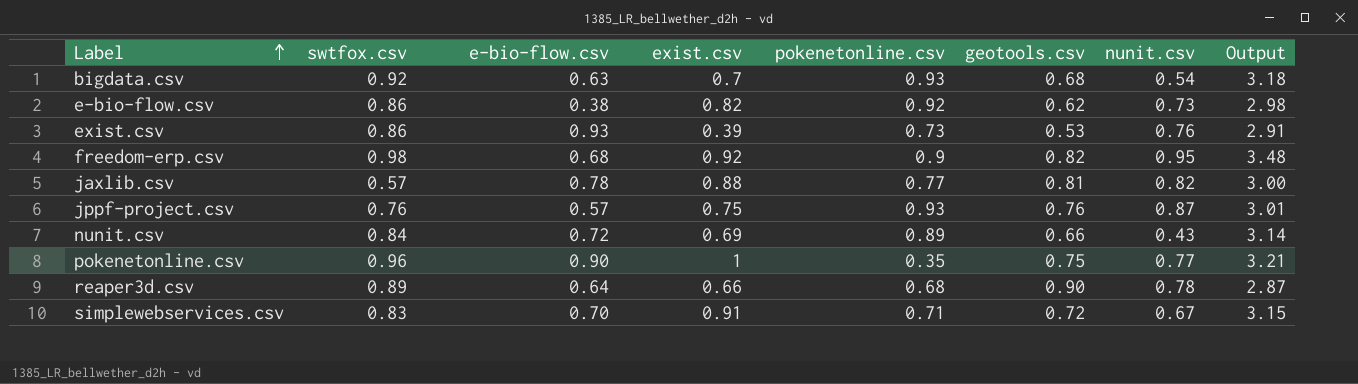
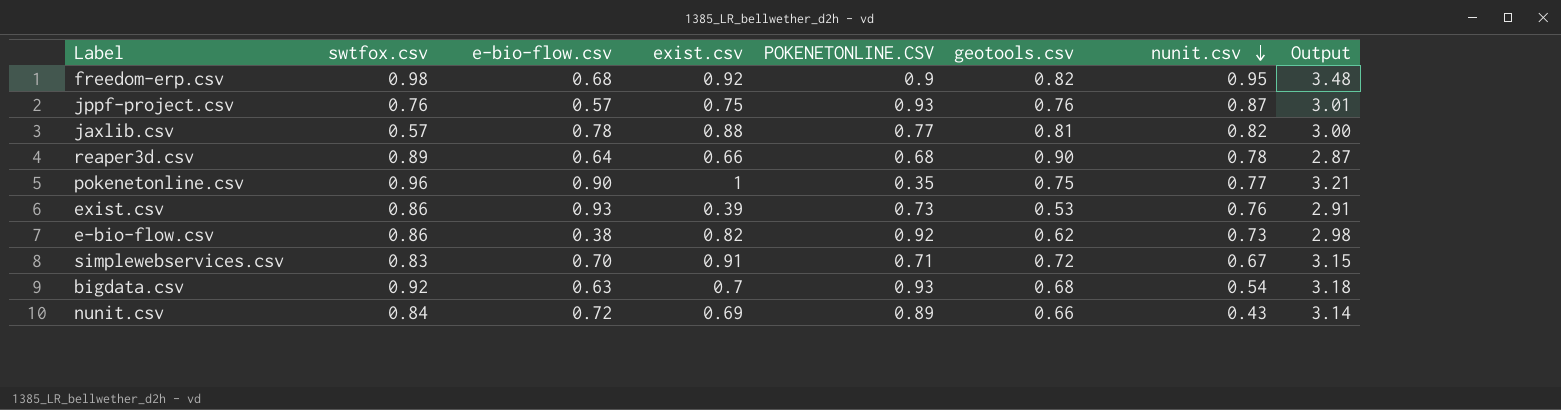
row order: Label ascending -> nunit.csv descending
column name: pokenetonline.csv -> POKENETONLINE.CSV

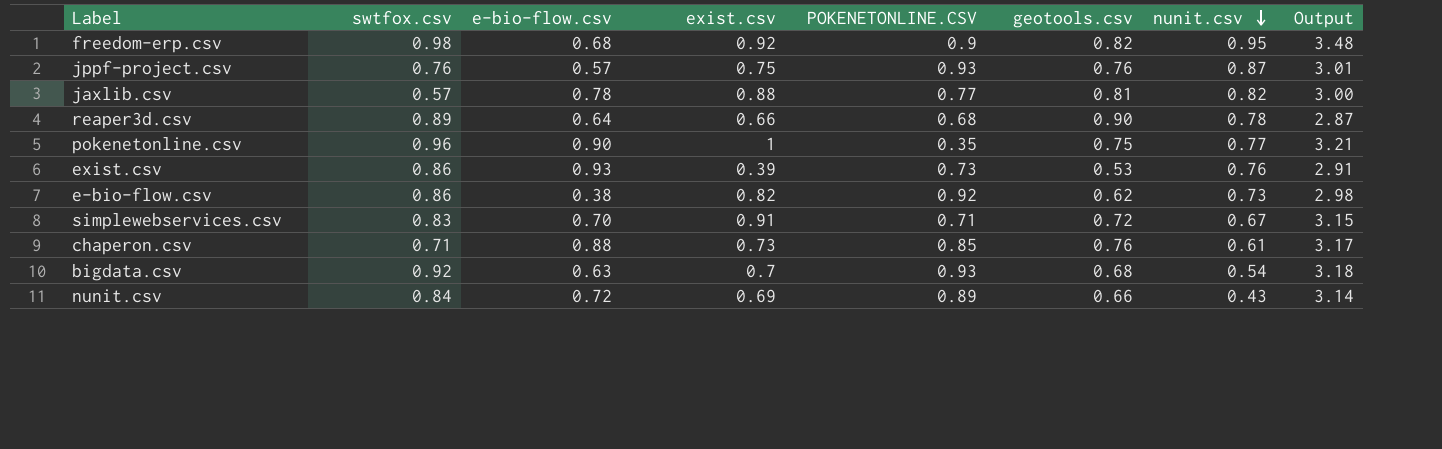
row chaperon.csv: none -> 0.71 | 0.88 | 0.73 | 0.85 | 0.76 | 0.61 | 3.17

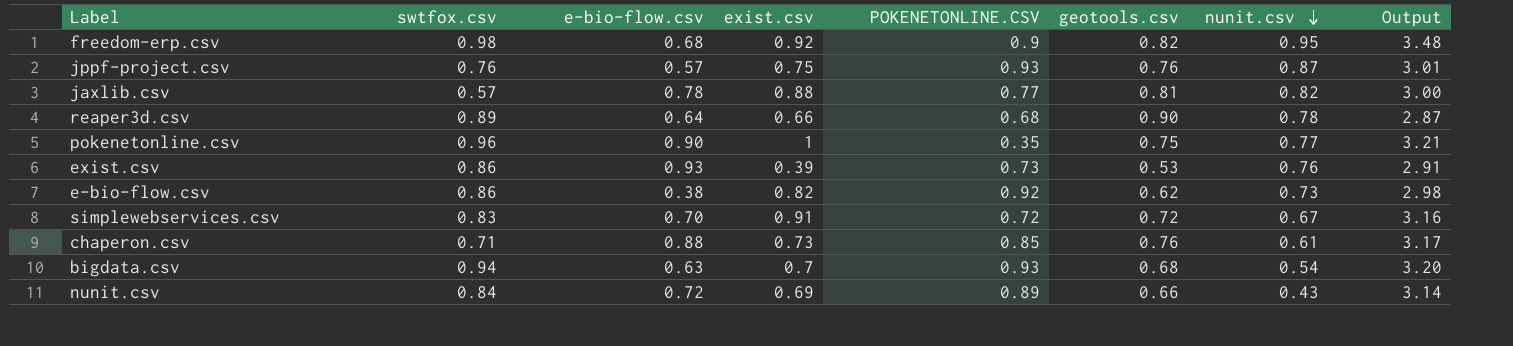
simplewebservices.csv | POKENETONLINE.CSV: 0.71 -> 0.72
simplewebservices.csv | Output: 3.15 -> 3.16
bigdata.csv | swtfox.csv: 0.92 -> 0.94
bigdata.csv | Output: 3.18 -> 3.20

